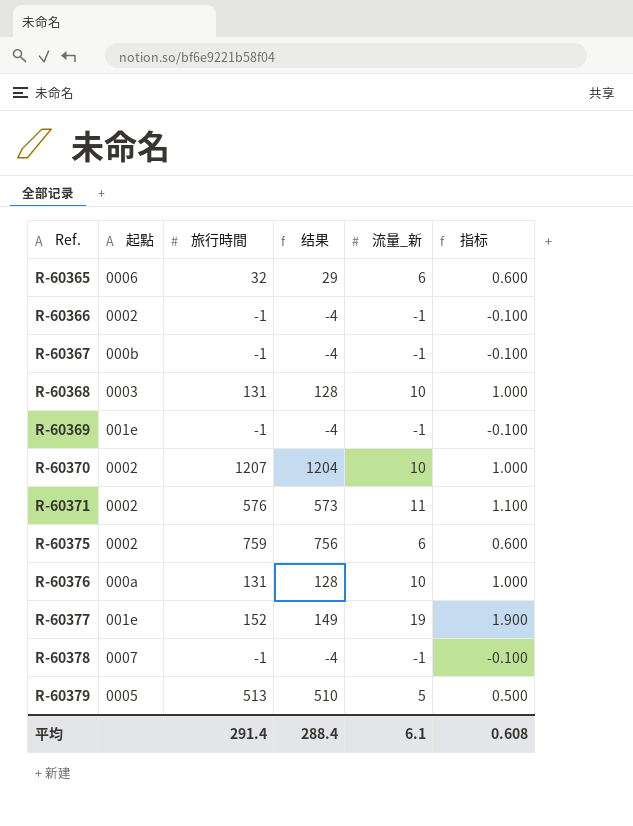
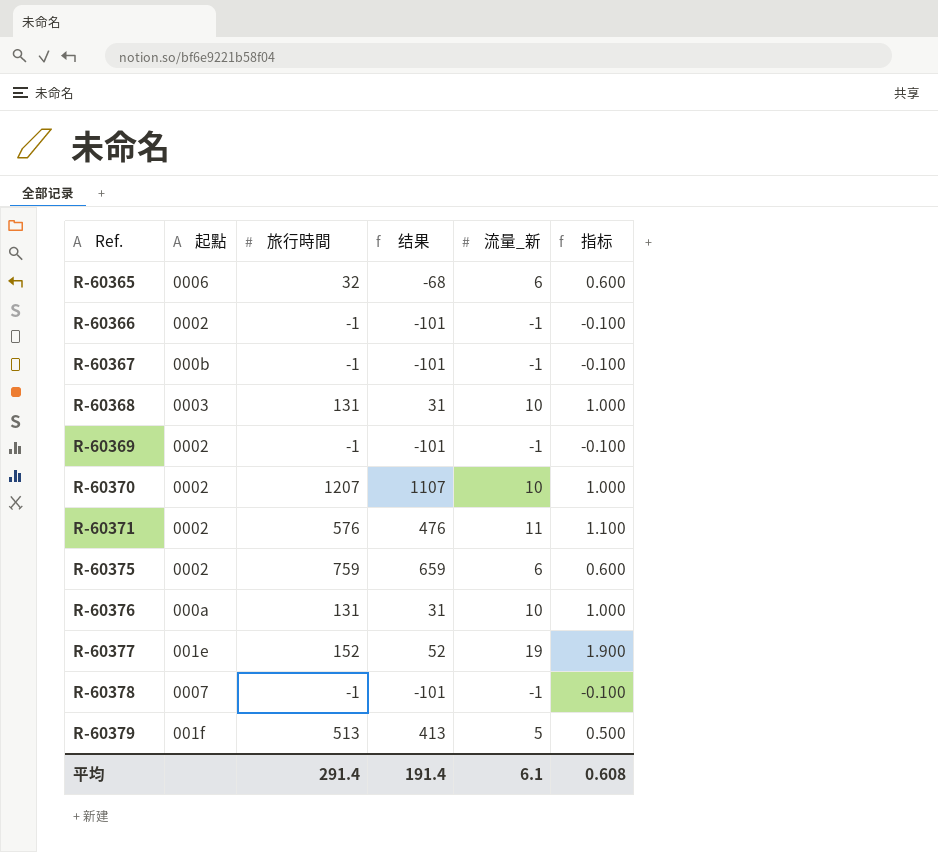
column 结果 | formula: [旅行時間] - 3 -> [旅行時間] - 100
R-60369 | 起點: 001e -> 0002
R-60379 | 起點: 0005 -> 001f
平均 | 结果: 288.4 -> 191.4

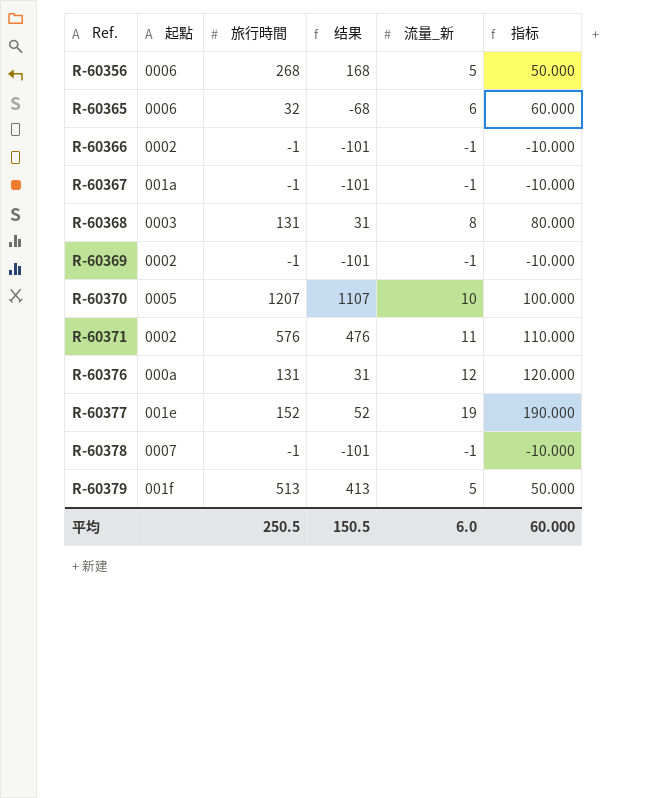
column 指标 | formula: [流量_新] * 0.1 -> [流量_新] * 10
row R-60375: 0002 | 759 | 659 | 6 | 0.600 -> none
row R-60356: none -> 0006 | 268 | 168 | 5 | 50.000
R-60367 | 起點: 000b -> 001a
R-60368 | 流量_新: 10 -> 8
R-60370 | 起點: 0002 -> 0005
R-60376 | 流量_新: 10 -> 12
平均 | 旅行時間: 291.4 -> 250.5
平均 | 结果: 191.4 -> 150.5
平均 | 流量_新: 6.1 -> 6.0
平均 | 指标: 0.608 -> 60.000

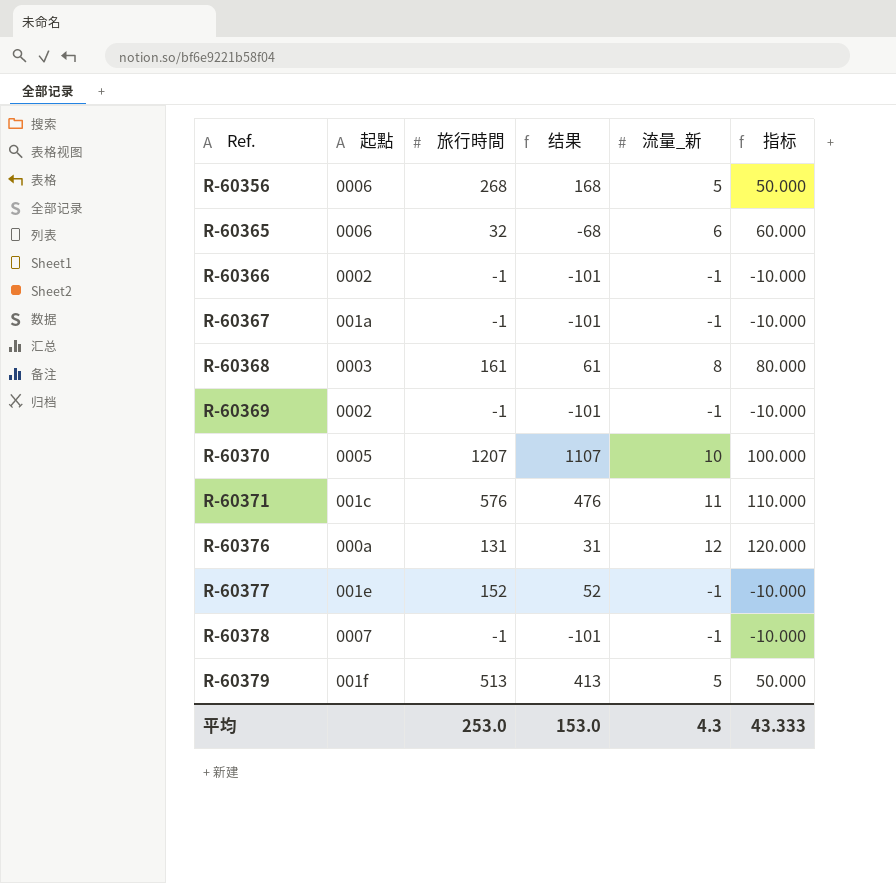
R-60368 | 旅行時間: 131 -> 161
R-60368 | 结果: 31 -> 61
R-60371 | 起點: 0002 -> 001c
R-60377 | 流量_新: 19 -> -1
R-60377 | 指标: 190.000 -> -10.000
平均 | 旅行時間: 250.5 -> 253.0
平均 | 结果: 150.5 -> 153.0
平均 | 流量_新: 6.0 -> 4.3
平均 | 指标: 60.000 -> 43.333

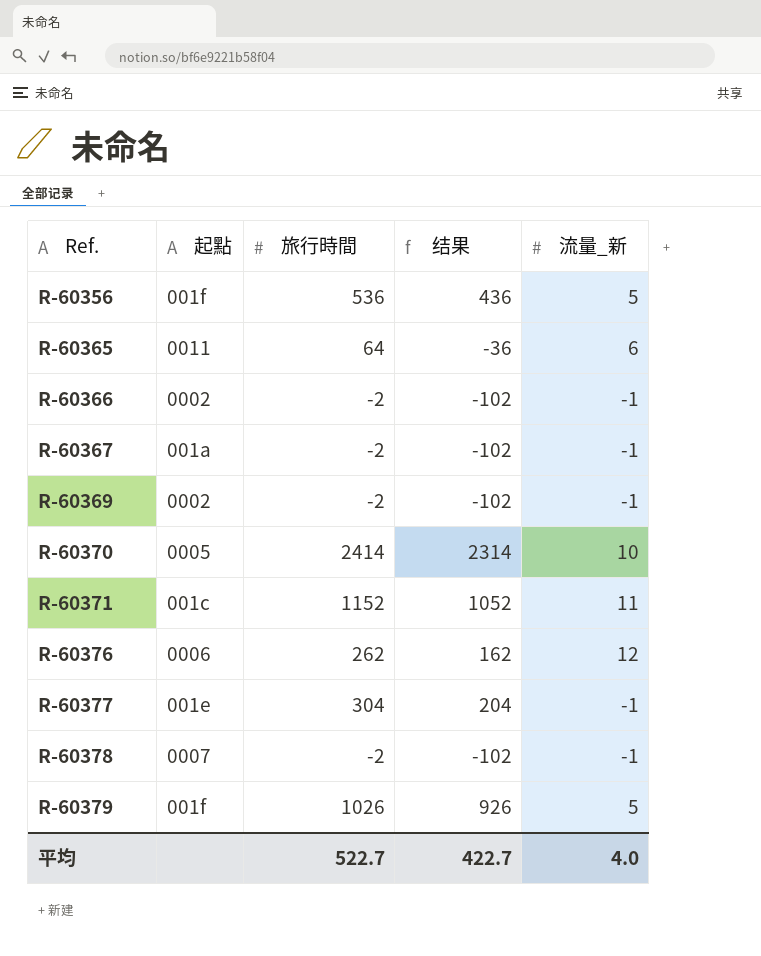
column 指标 | formula: [流量_新] * 10 -> none
row R-60368: 0003 | 161 | 61 | 8 | 80.000 -> none
R-60356 | 起點: 0006 -> 001f
R-60356 | 旅行時間: 268 -> 536
R-60356 | 结果: 168 -> 436
R-60365 | 起點: 0006 -> 0011
R-60365 | 旅行時間: 32 -> 64
R-60365 | 结果: -68 -> -36
R-60366 | 旅行時間: -1 -> -2
R-60366 | 结果: -101 -> -102
R-60367 | 旅行時間: -1 -> -2
R-60367 | 结果: -101 -> -102
R-60369 | 旅行時間: -1 -> -2
R-60369 | 结果: -101 -> -102
R-60370 | 旅行時間: 1207 -> 2414
R-60370 | 结果: 1107 -> 2314
R-60371 | 旅行時間: 576 -> 1152
R-60371 | 结果: 476 -> 1052
R-60376 | 起點: 000a -> 0006
R-60376 | 旅行時間: 131 -> 262
R-60376 | 结果: 31 -> 162
R-60377 | 旅行時間: 152 -> 304
R-60377 | 结果: 52 -> 204
R-60378 | 旅行時間: -1 -> -2
R-60378 | 结果: -101 -> -102
R-60379 | 旅行時間: 513 -> 1026
R-60379 | 结果: 413 -> 926
平均 | 旅行時間: 253.0 -> 522.7
平均 | 结果: 153.0 -> 422.7
平均 | 流量_新: 4.3 -> 4.0

